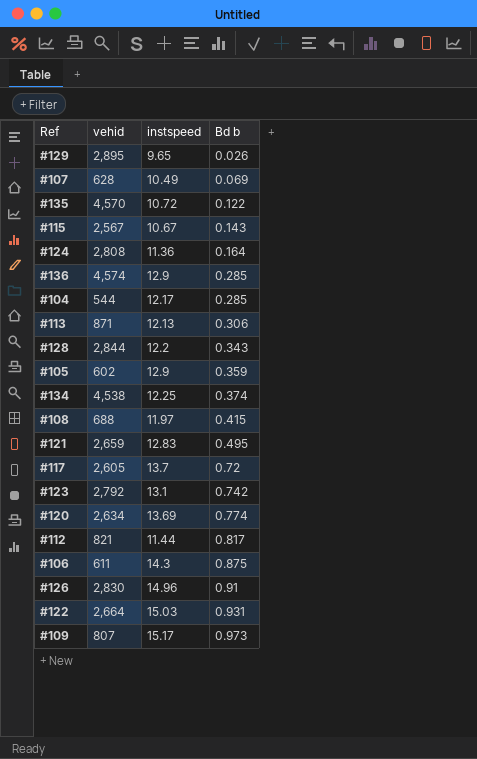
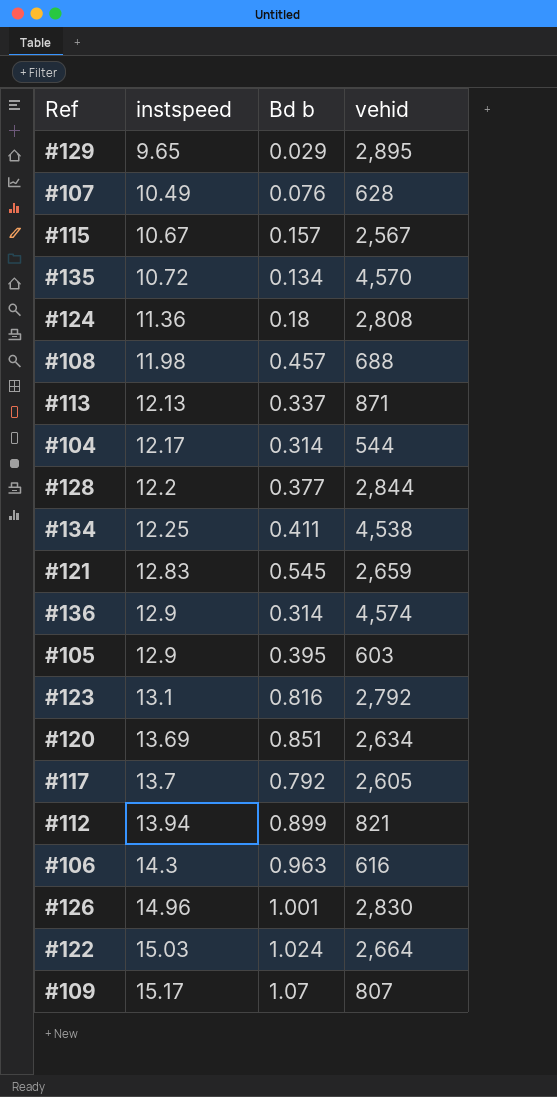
row order: Bd b ascending -> instspeed ascending
column vehid | position: 2 -> 4
#129 | Bd b: 0.026 -> 0.029
#107 | Bd b: 0.069 -> 0.076
#115 | Bd b: 0.143 -> 0.157
#135 | Bd b: 0.122 -> 0.134
#124 | Bd b: 0.164 -> 0.18
#108 | instspeed: 11.97 -> 11.98
#108 | Bd b: 0.415 -> 0.457
#113 | Bd b: 0.306 -> 0.337
#104 | Bd b: 0.285 -> 0.314
#128 | Bd b: 0.343 -> 0.377
#134 | Bd b: 0.374 -> 0.411
#121 | Bd b: 0.495 -> 0.545
#136 | Bd b: 0.285 -> 0.314
#105 | Bd b: 0.359 -> 0.395
#105 | vehid: 602 -> 603
#123 | Bd b: 0.742 -> 0.816
#120 | Bd b: 0.774 -> 0.851
#117 | Bd b: 0.72 -> 0.792
#112 | instspeed: 11.44 -> 13.94
#112 | Bd b: 0.817 -> 0.899
#106 | Bd b: 0.875 -> 0.963
#106 | vehid: 611 -> 616
#126 | Bd b: 0.91 -> 1.001
#122 | Bd b: 0.931 -> 1.024
#109 | Bd b: 0.973 -> 1.07

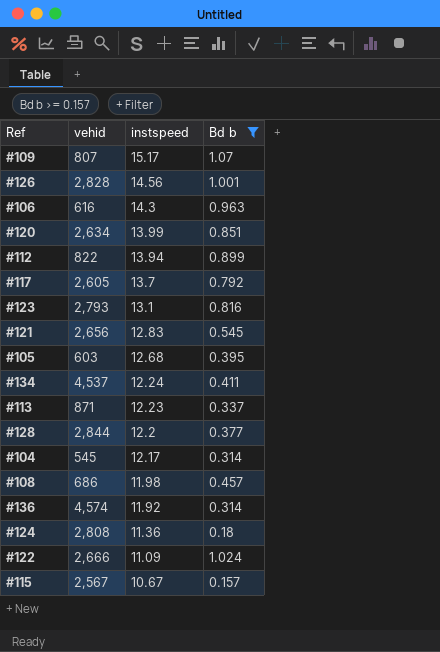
filter: none -> Bd b >= 0.157
row order: instspeed ascending -> instspeed descending
column vehid | position: 4 -> 2
#126 | vehid: 2,830 -> 2,828
#126 | instspeed: 14.96 -> 14.56
#120 | instspeed: 13.69 -> 13.99
#112 | vehid: 821 -> 822
#123 | vehid: 2,792 -> 2,793
#121 | vehid: 2,659 -> 2,656
#105 | instspeed: 12.9 -> 12.68
#134 | vehid: 4,538 -> 4,537
#134 | instspeed: 12.25 -> 12.24
#113 | instspeed: 12.13 -> 12.23
#104 | vehid: 544 -> 545
#108 | vehid: 688 -> 686
#136 | instspeed: 12.9 -> 11.92
#122 | vehid: 2,664 -> 2,666
#122 | instspeed: 15.03 -> 11.09

